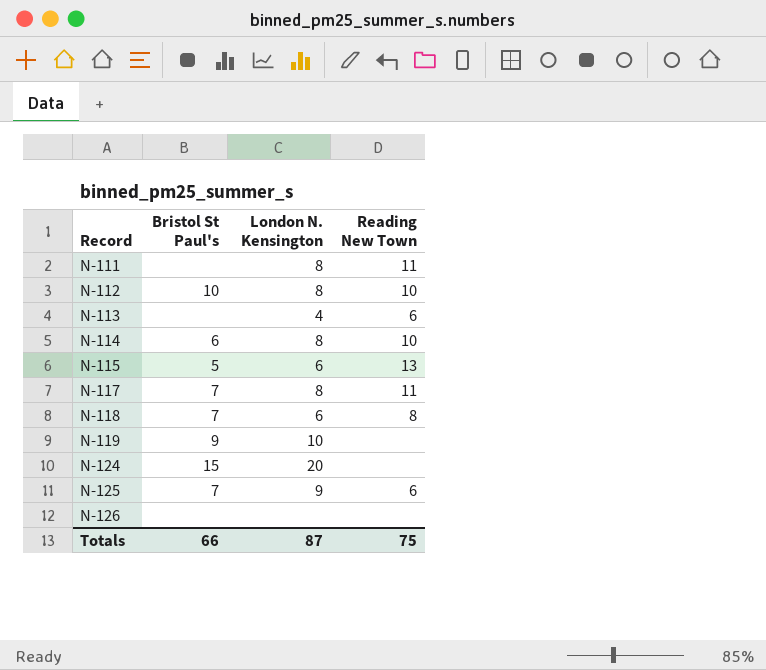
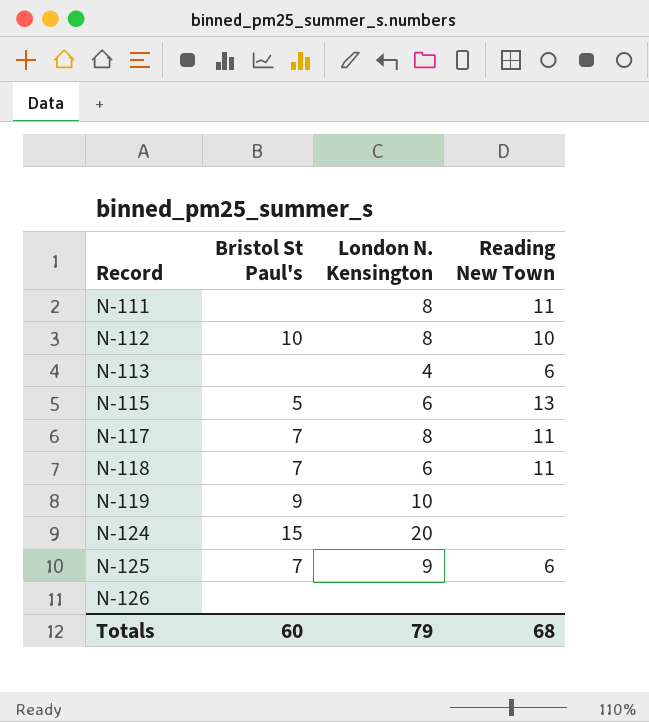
row N-114: 6 | 8 | 10 -> none
N-118 | Reading New Town: 8 -> 11
Totals | Bristol St Paul's: 66 -> 60
Totals | London N. Kensington: 87 -> 79
Totals | Reading New Town: 75 -> 68

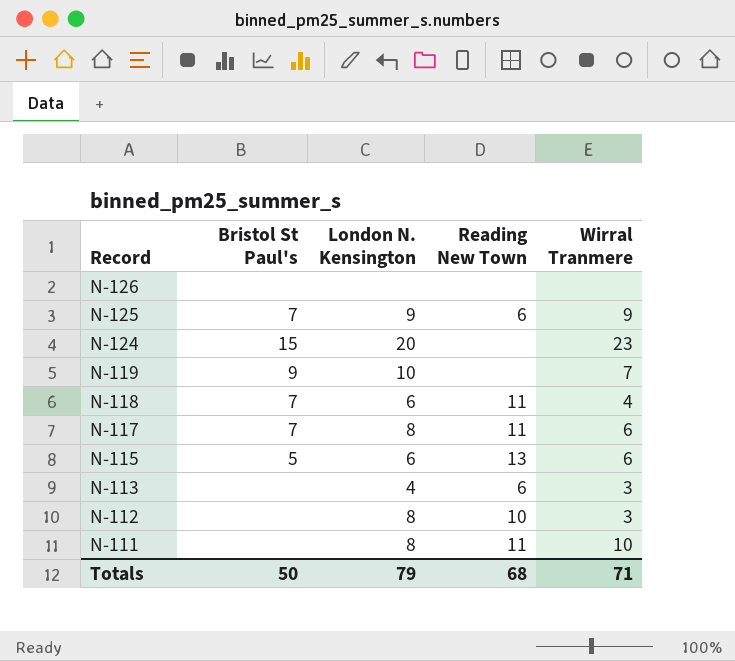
row order: Record ascending -> Record descending
column Wirral Tranmere | position: none -> 5
N-112 | Bristol St Paul's: 10 -> none
Totals | Bristol St Paul's: 60 -> 50

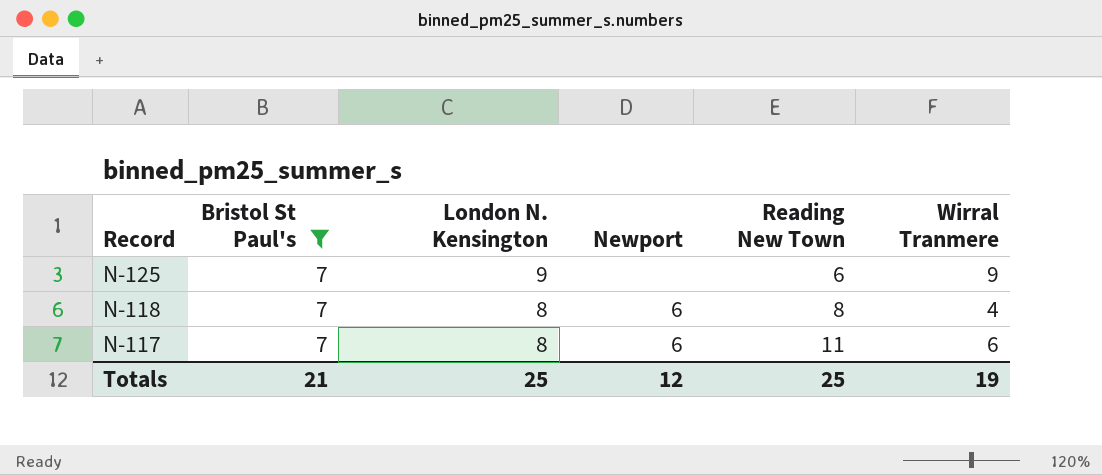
filter: none -> Bristol St Paul's = 7
column Newport | position: none -> 4
N-118 | London N. Kensington: 6 -> 8
N-118 | Reading New Town: 11 -> 8
Totals | Bristol St Paul's: 50 -> 21
Totals | London N. Kensington: 79 -> 25
Totals | Reading New Town: 68 -> 25
Totals | Wirral Tranmere: 71 -> 19

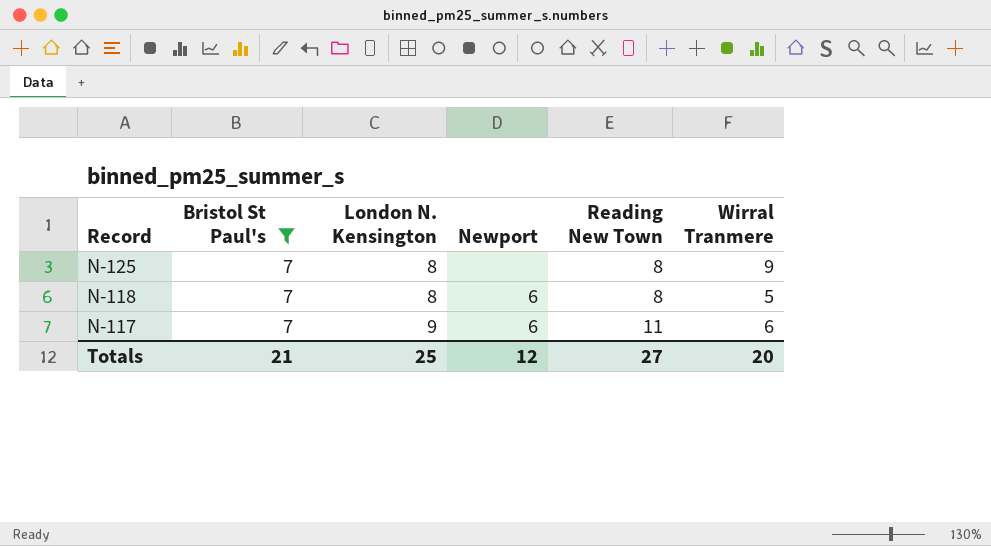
N-125 | London N. Kensington: 9 -> 8
N-125 | Reading New Town: 6 -> 8
N-118 | Wirral Tranmere: 4 -> 5
N-117 | London N. Kensington: 8 -> 9
Totals | Reading New Town: 25 -> 27
Totals | Wirral Tranmere: 19 -> 20

